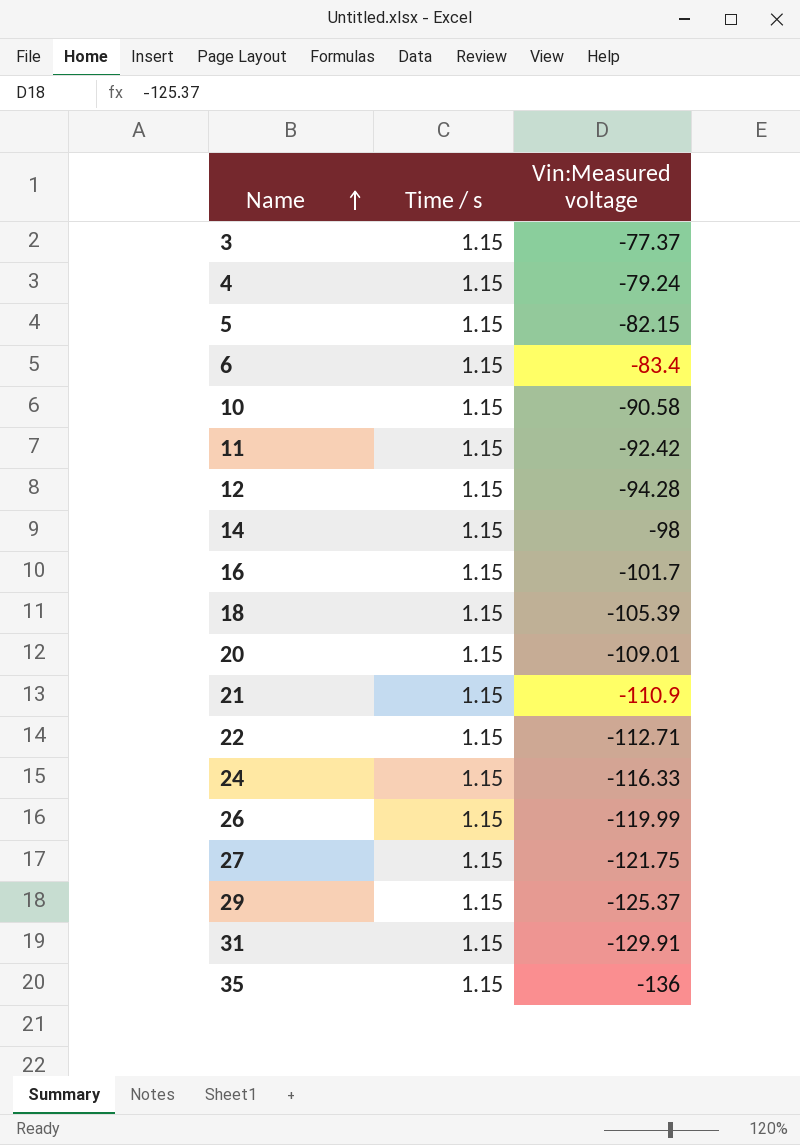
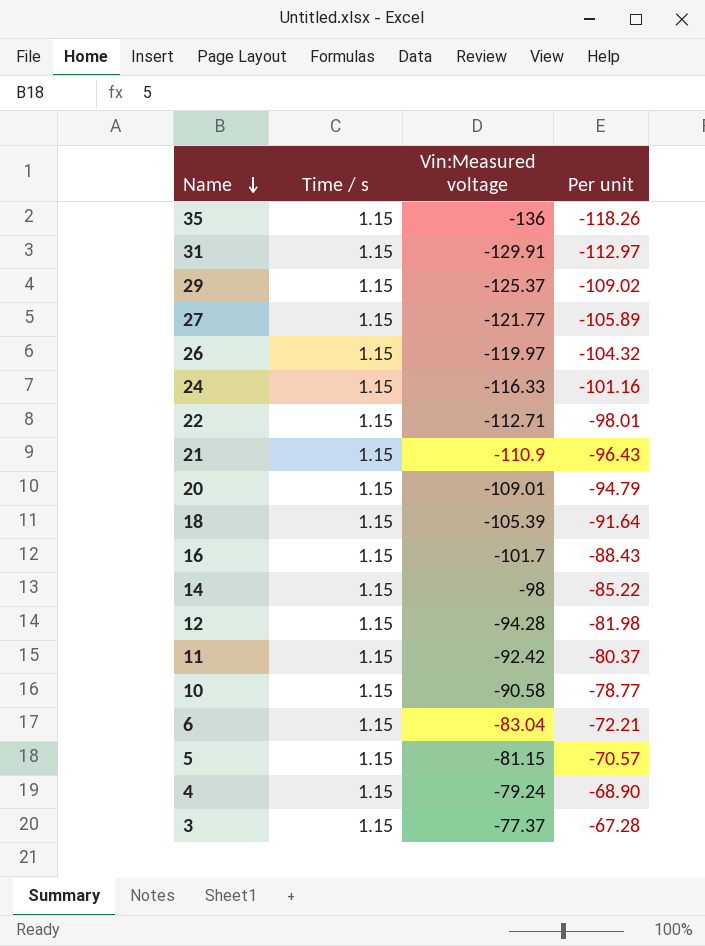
row order: Name ascending -> Name descending
column Per unit | formula: none -> [Vin:Measured voltage] / [Time / s]
27 | Vin:Measured voltage: -121.75 -> -121.77
26 | Vin:Measured voltage: -119.99 -> -119.97
6 | Vin:Measured voltage: -83.4 -> -83.04
5 | Vin:Measured voltage: -82.15 -> -81.15

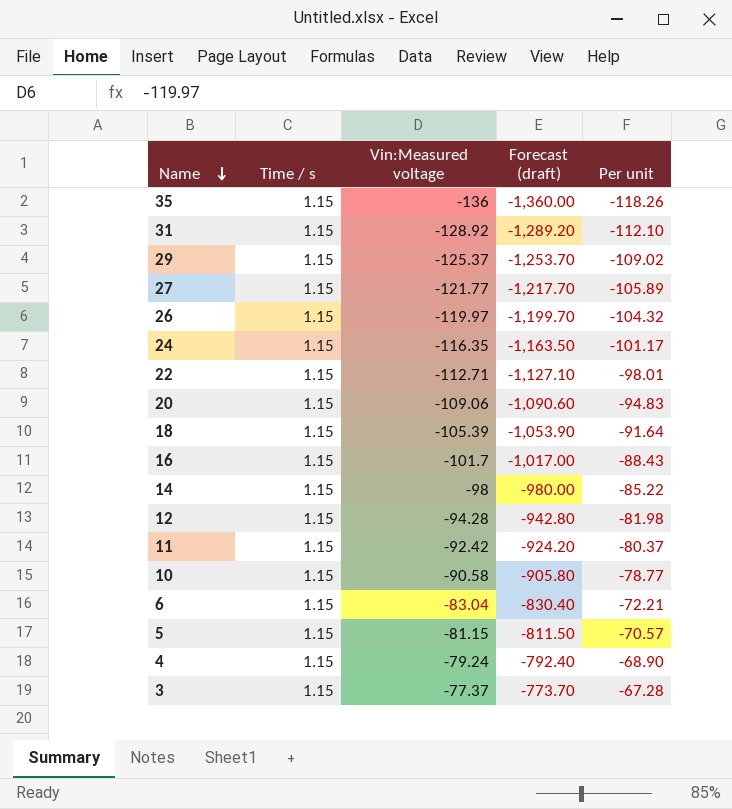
column Forecast (draft) | formula: none -> [Vin:Measured voltage] * 10
row 21: 1.15 | -110.9 | -96.43 -> none
31 | Vin:Measured voltage: -129.91 -> -128.92
31 | Per unit: -112.97 -> -112.10
24 | Vin:Measured voltage: -116.33 -> -116.35
24 | Per unit: -101.16 -> -101.17
20 | Vin:Measured voltage: -109.01 -> -109.06
20 | Per unit: -94.79 -> -94.83

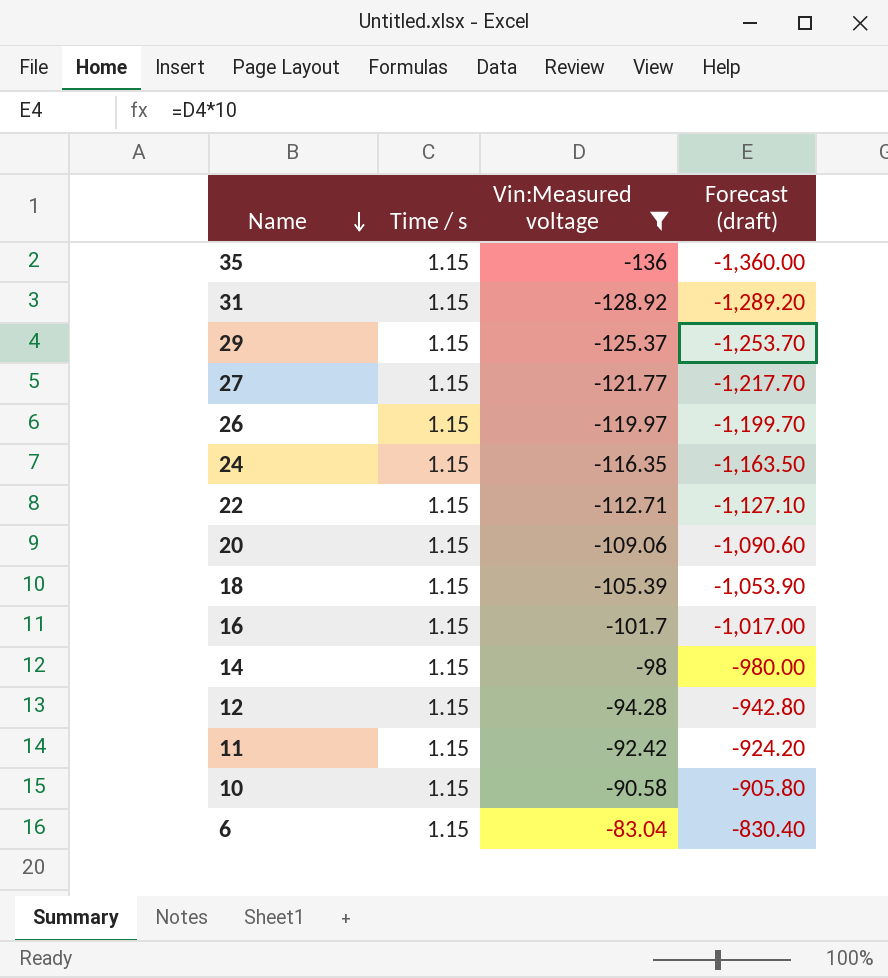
filter: none -> Vin:Measured voltage <= -83.04
column Per unit | formula: [Vin:Measured voltage] / [Time / s] -> none

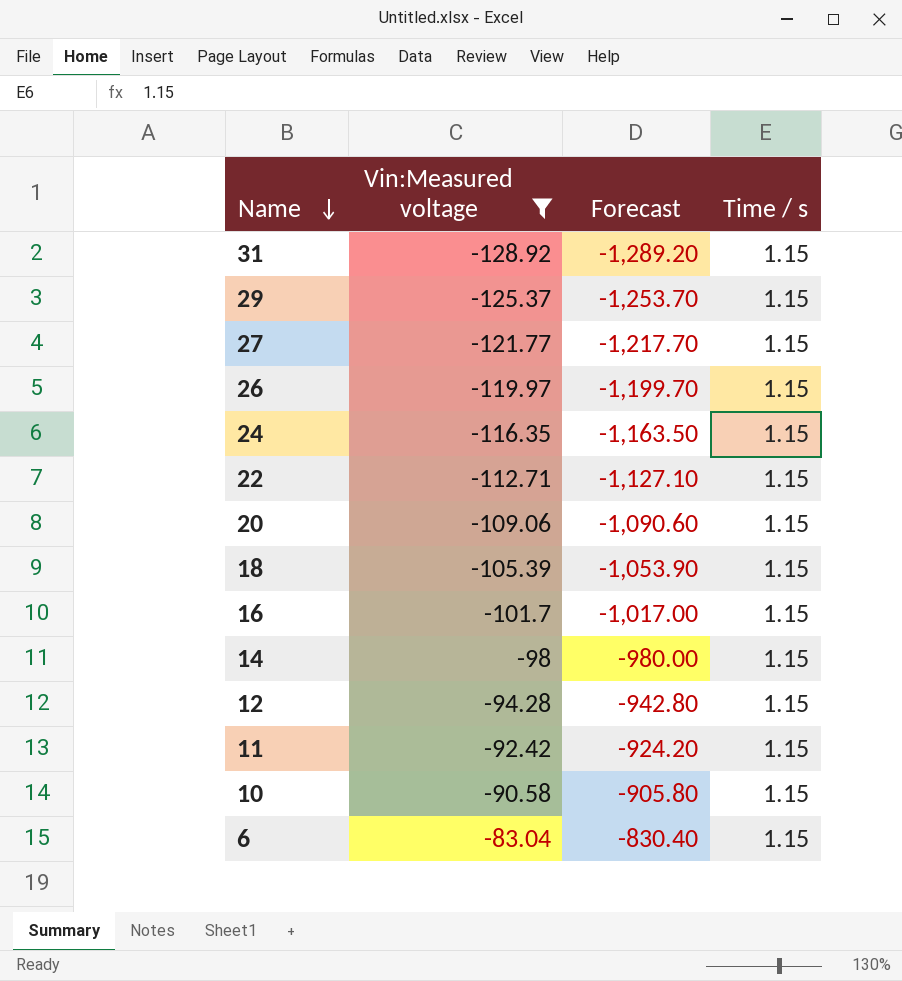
column name: Forecast (draft) -> Forecast
column Time / s | position: 2 -> 4
row 35: 1.15 | -136 | -1,360.00 -> none

